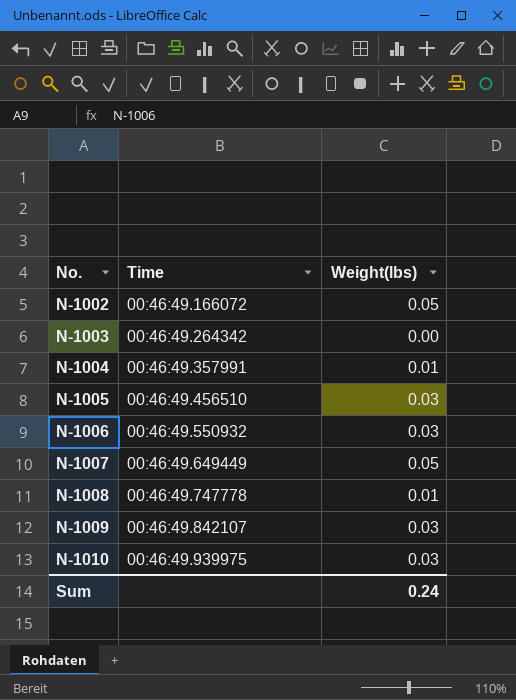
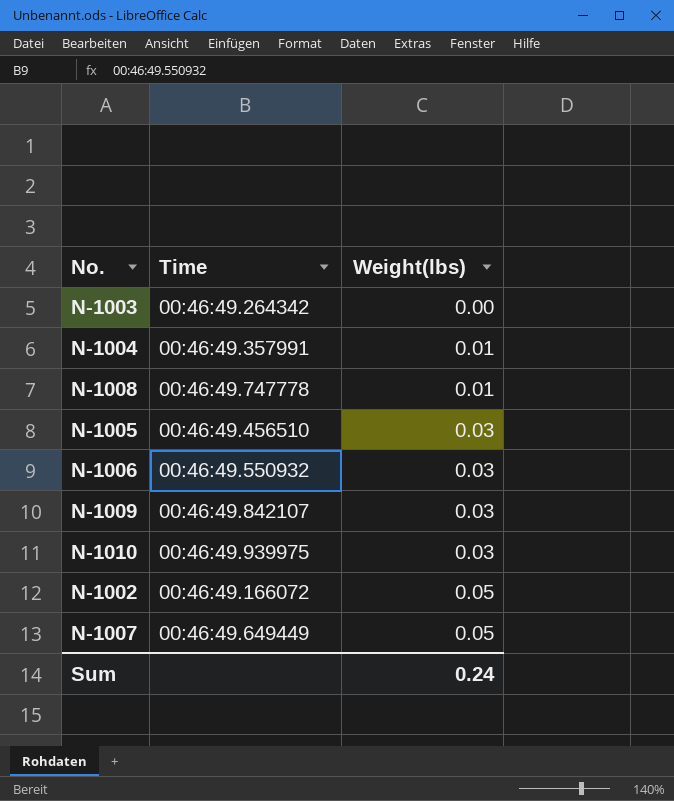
row order: No. ascending -> Weight(lbs) ascending

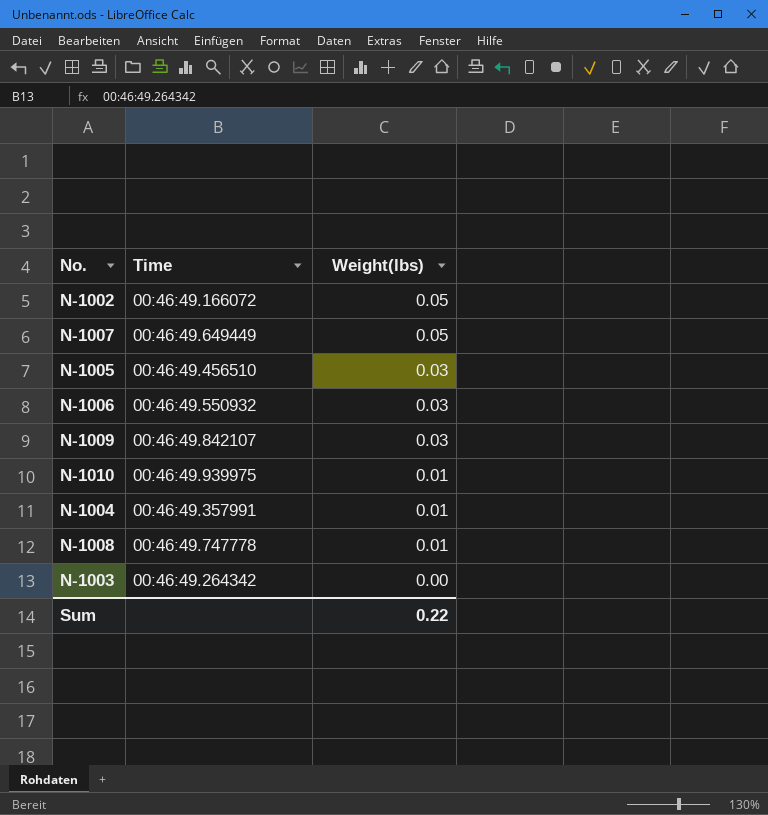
row order: Weight(lbs) ascending -> Weight(lbs) descending
N-1010 | Weight(lbs): 0.03 -> 0.01
Sum | Weight(lbs): 0.24 -> 0.22

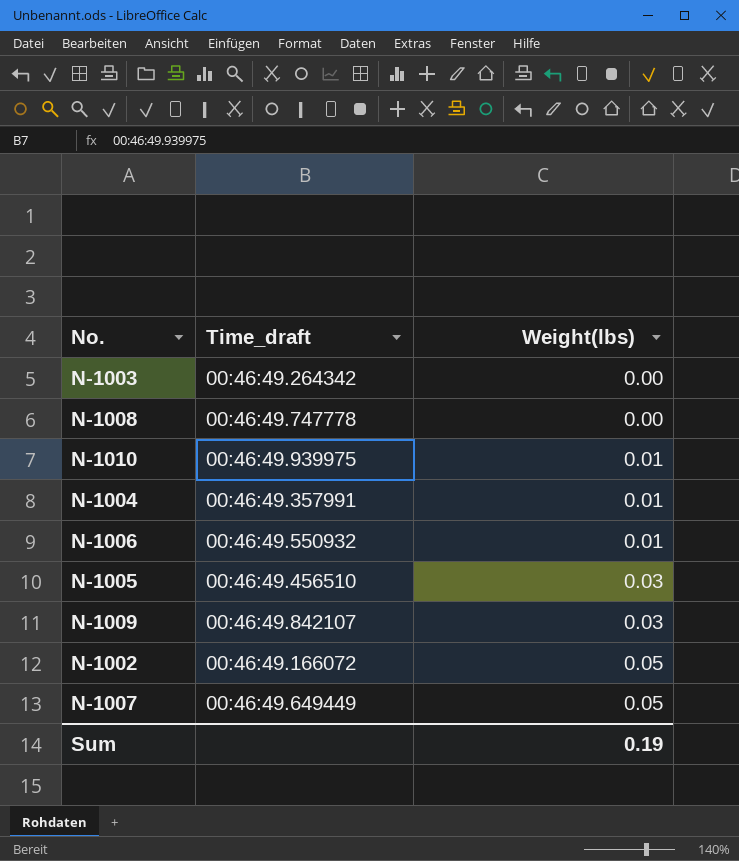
row order: Weight(lbs) descending -> Weight(lbs) ascending
column name: Time -> Time_draft
N-1008 | Weight(lbs): 0.01 -> 0.00
N-1006 | Weight(lbs): 0.03 -> 0.01
Sum | Weight(lbs): 0.22 -> 0.19

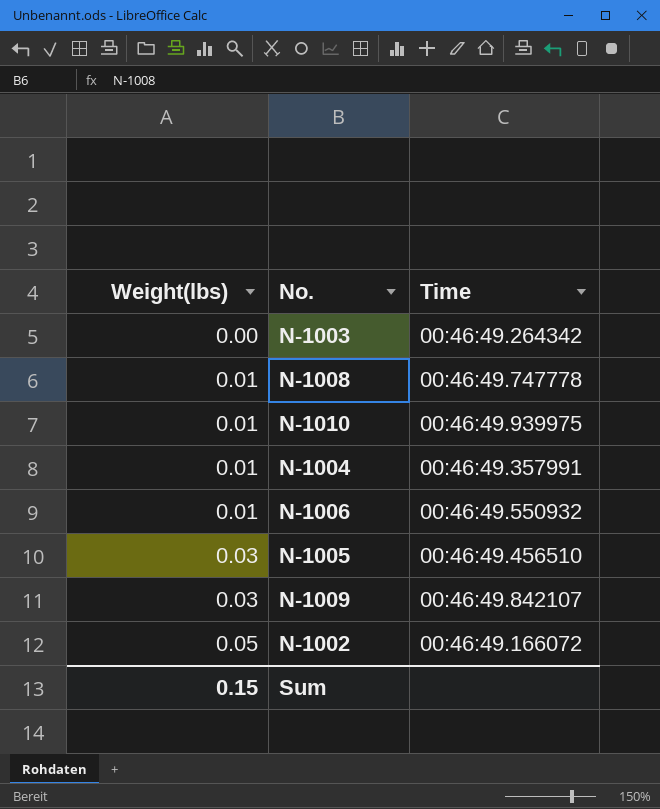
column Weight(lbs) | position: 3 -> 1
column name: Time_draft -> Time
row N-1007: 00:46:49.649449 | 0.05 -> none
N-1008 | Weight(lbs): 0.00 -> 0.01
Sum | Weight(lbs): 0.19 -> 0.15

